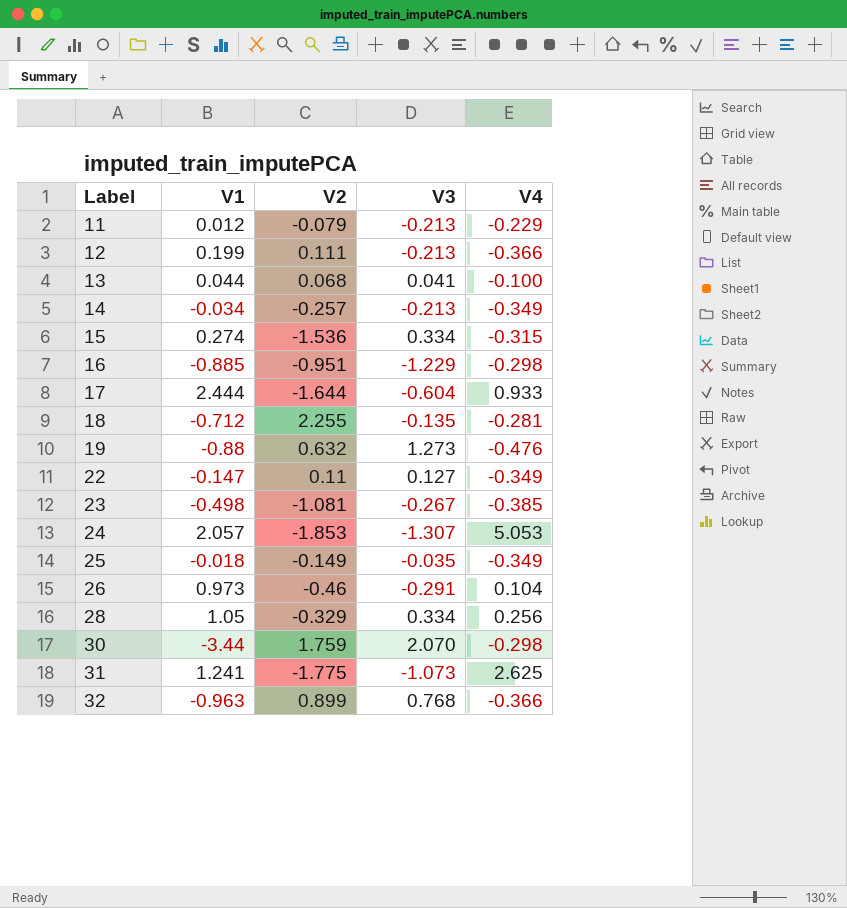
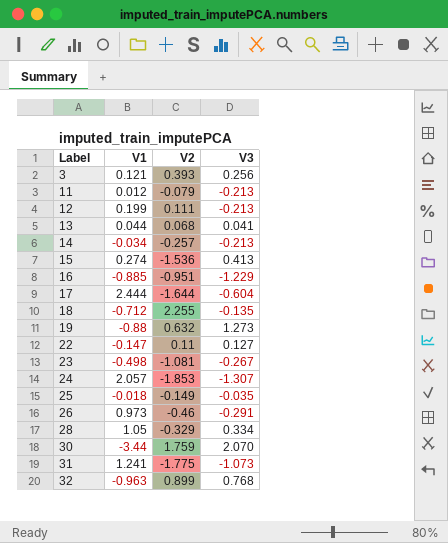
column V4 | position: 5 -> none
row 3: none -> 0.121 | 0.393 | 0.256
15 | V3: 0.334 -> 0.413

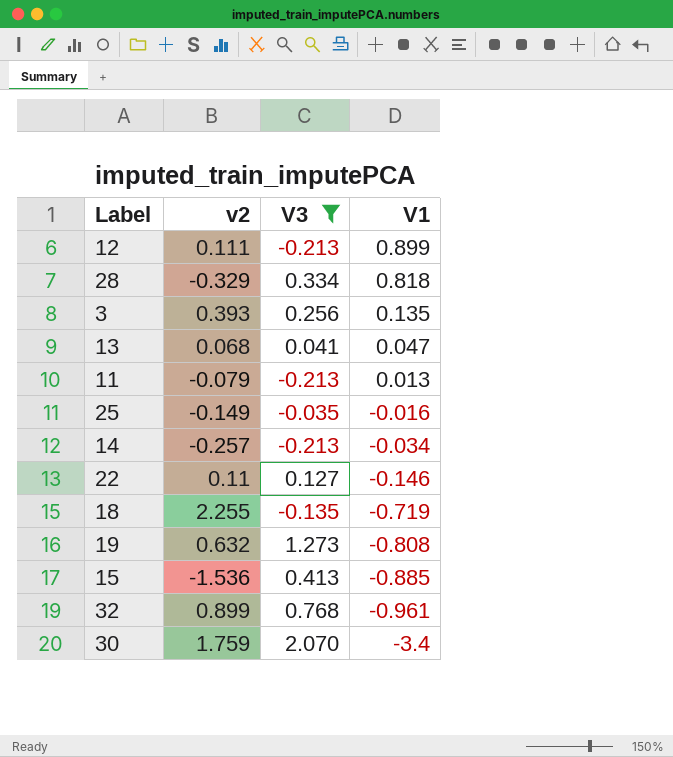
filter: none -> V3 >= -0.213
row order: Label ascending -> V1 descending
column name: V2 -> v2
column V1 | position: 2 -> 4
12 | V1: 0.199 -> 0.899
28 | V1: 1.05 -> 0.818
3 | V1: 0.121 -> 0.135
13 | V1: 0.044 -> 0.047
11 | V1: 0.012 -> 0.013
25 | V1: -0.018 -> -0.016
22 | V1: -0.147 -> -0.146
18 | V1: -0.712 -> -0.719
19 | V1: -0.88 -> -0.808
15 | V1: 0.274 -> -0.885
32 | V1: -0.963 -> -0.961
30 | V1: -3.44 -> -3.4

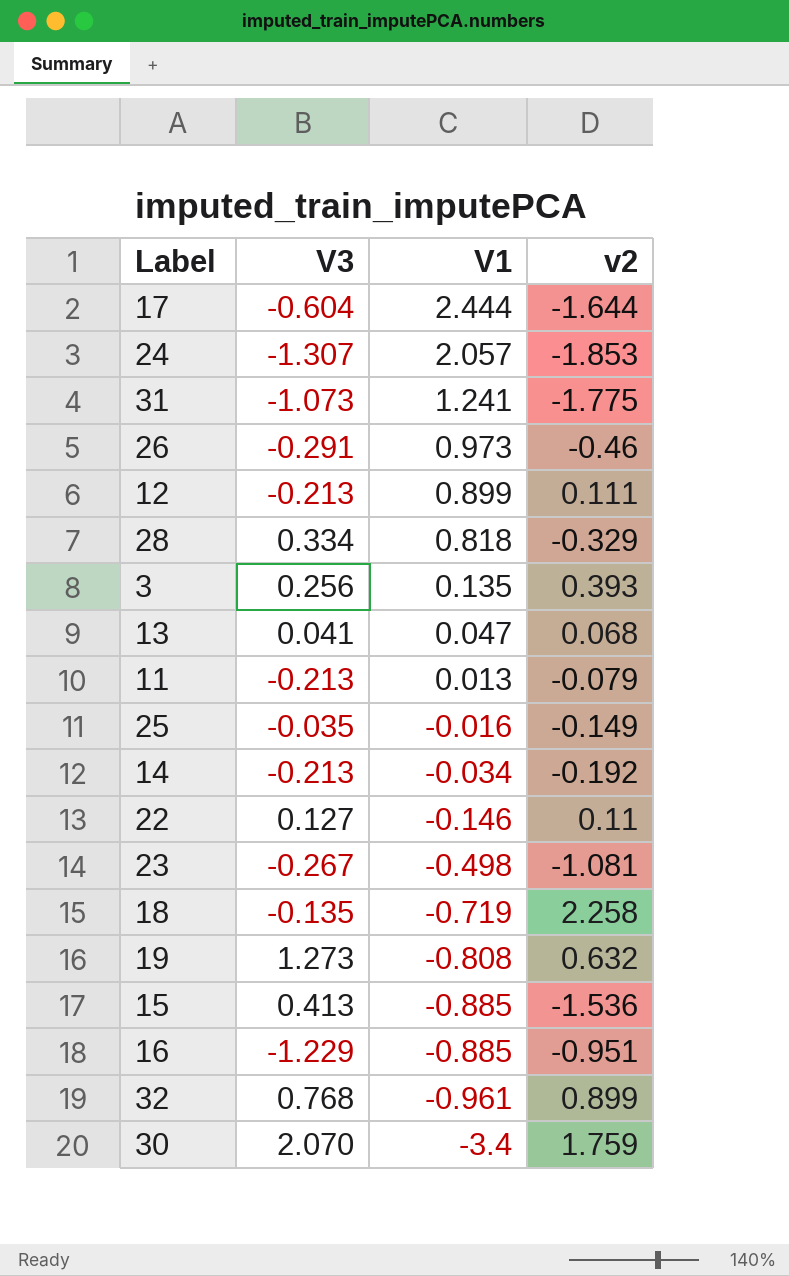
filter: V3 >= -0.213 -> none
column v2 | position: 2 -> 4
14 | v2: -0.257 -> -0.192
18 | v2: 2.255 -> 2.258

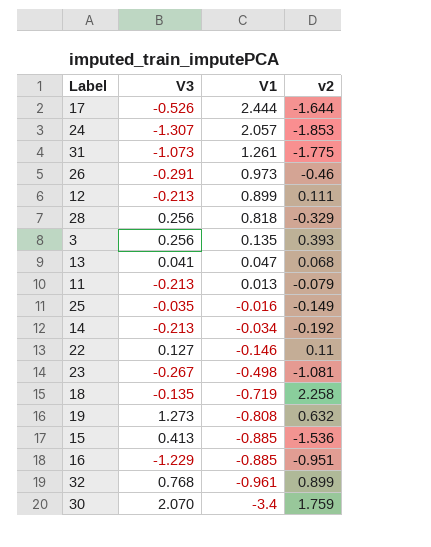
17 | V3: -0.604 -> -0.526
31 | V1: 1.241 -> 1.261
28 | V3: 0.334 -> 0.256

